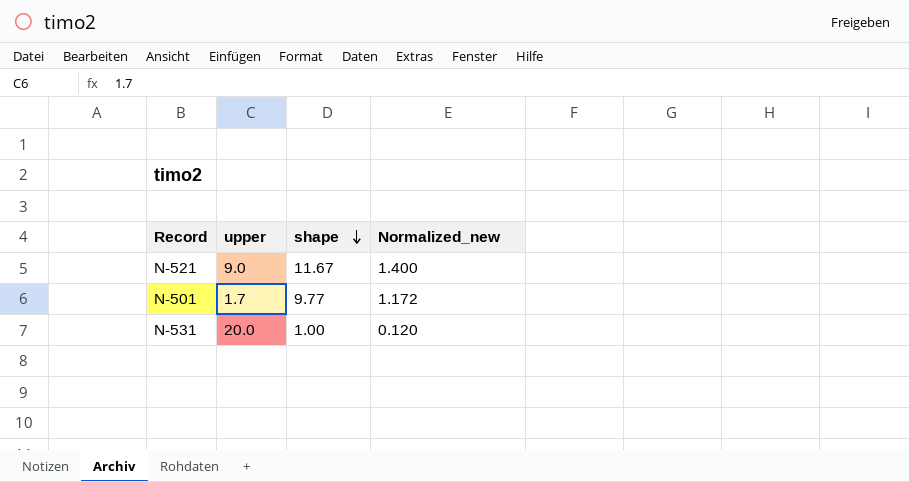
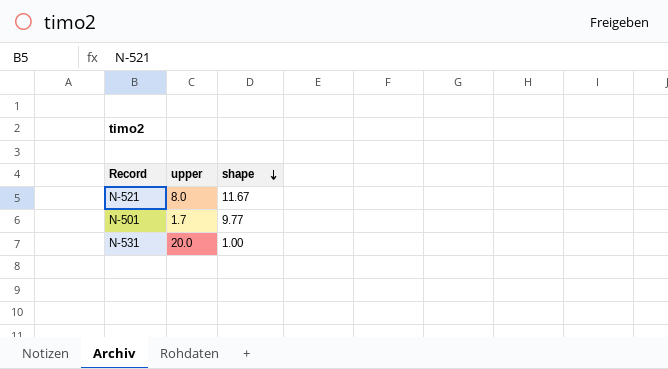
column Normalized_new | formula: [shape] * 0.12 -> none
N-521 | upper: 9.0 -> 8.0

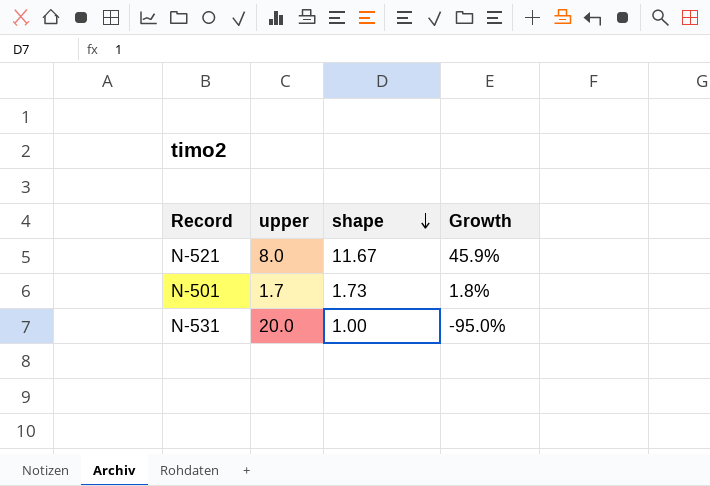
column Growth | formula: none -> ([shape] - [upper]) / [upper]
N-501 | shape: 9.77 -> 1.73

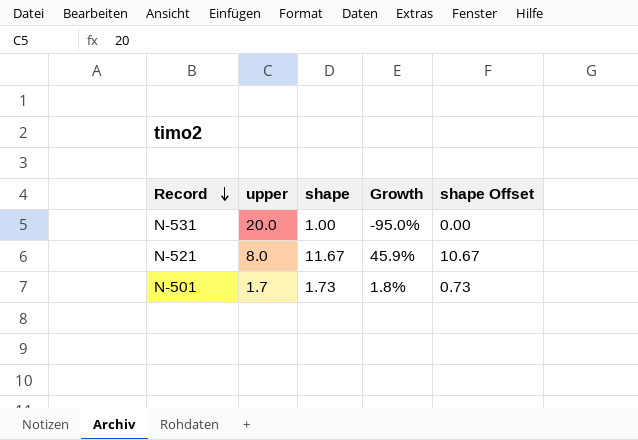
row order: shape descending -> Record descending
column shape Offset | formula: none -> [shape] - 1

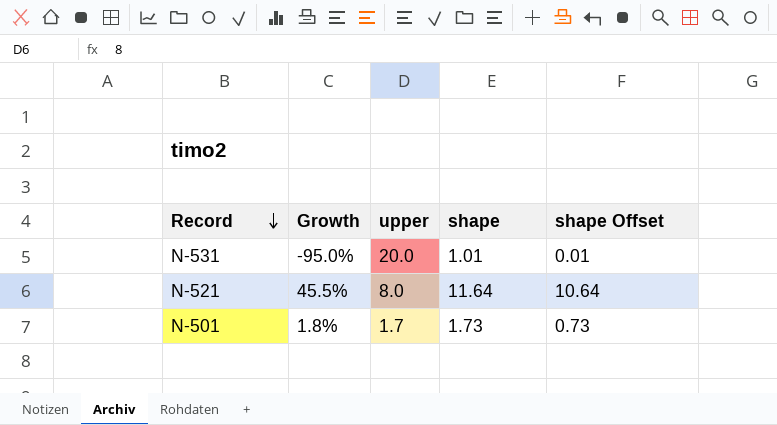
column Growth | position: 4 -> 2
N-531 | shape: 1.00 -> 1.01
N-531 | shape Offset: 0.00 -> 0.01
N-521 | Growth: 45.9% -> 45.5%
N-521 | shape: 11.67 -> 11.64
N-521 | shape Offset: 10.67 -> 10.64

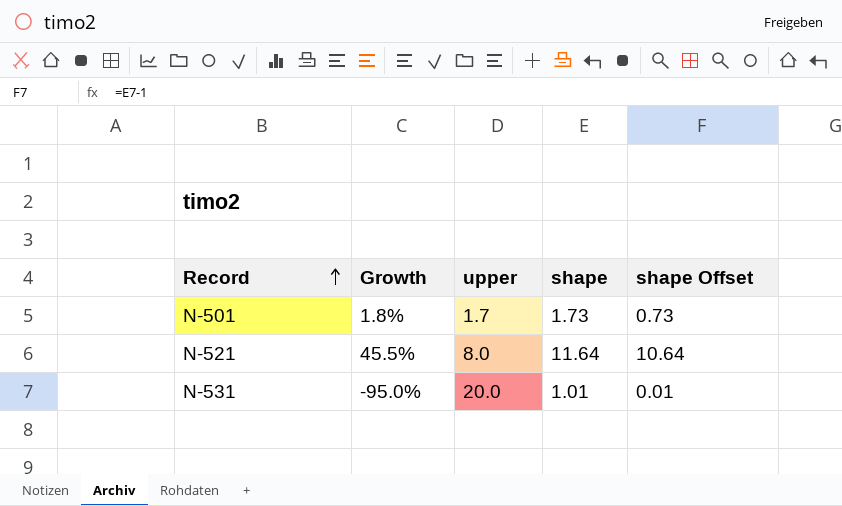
row order: Record descending -> Record ascending

